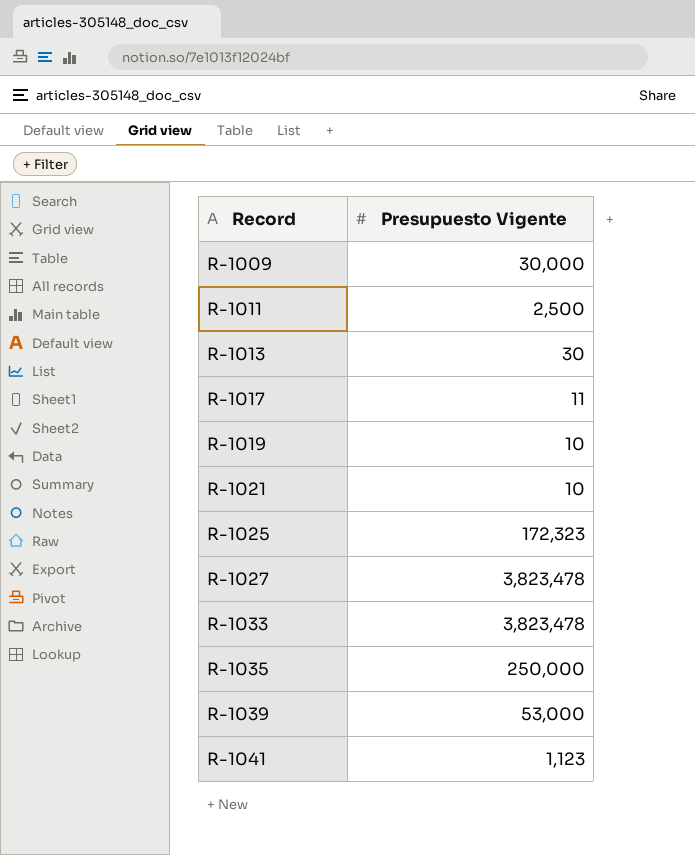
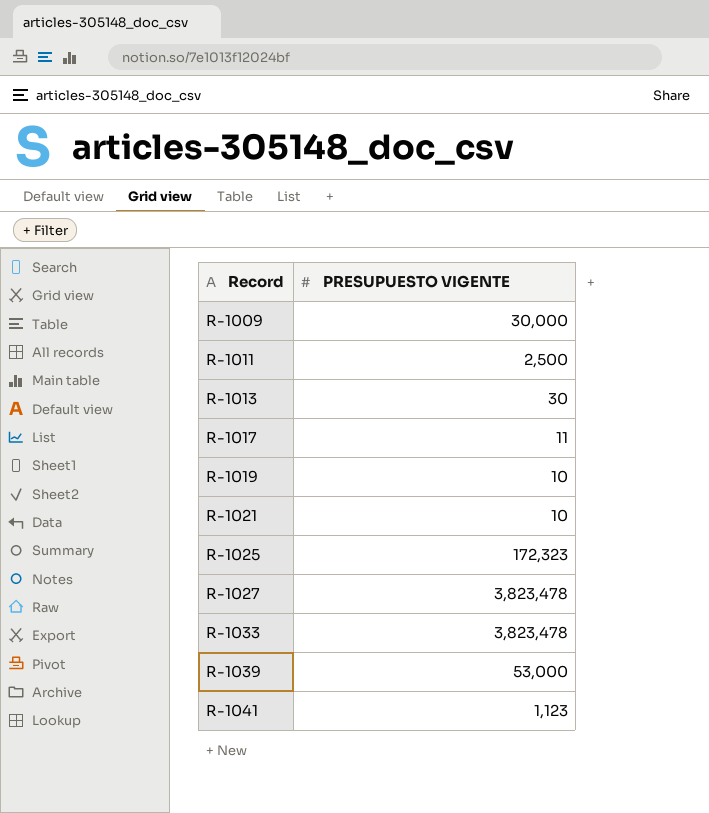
column name: Presupuesto Vigente -> PRESUPUESTO VIGENTE
row R-1035: 250,000 -> none

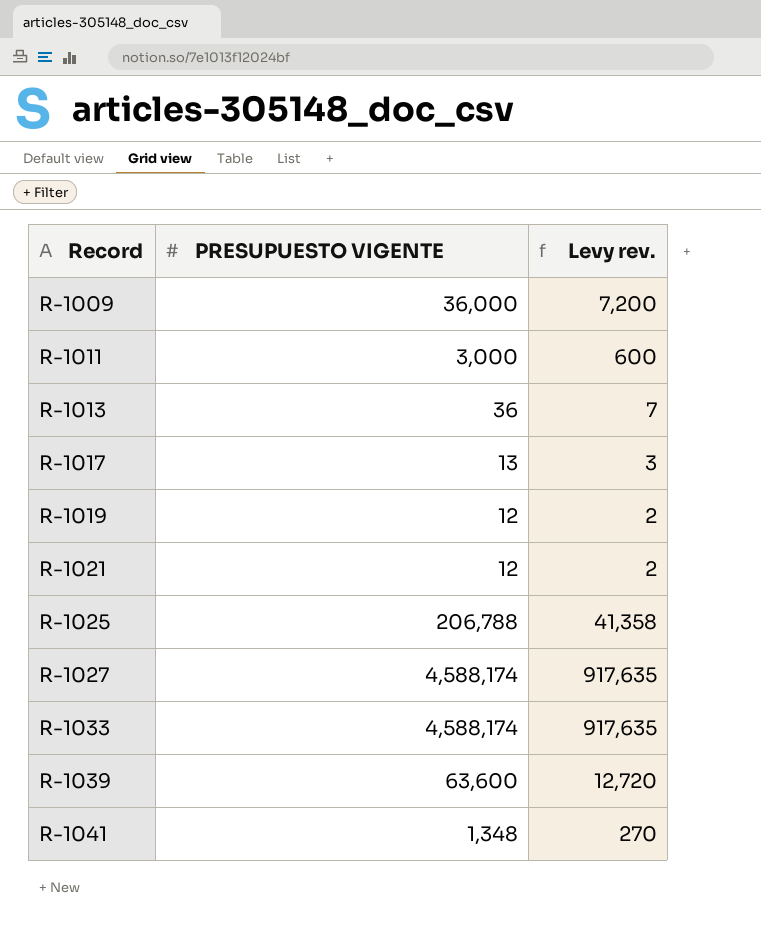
column Levy rev. | formula: none -> [PRESUPUESTO VIGENTE] * 0.2
R-1009 | PRESUPUESTO VIGENTE: 30,000 -> 36,000
R-1011 | PRESUPUESTO VIGENTE: 2,500 -> 3,000
R-1013 | PRESUPUESTO VIGENTE: 30 -> 36
R-1017 | PRESUPUESTO VIGENTE: 11 -> 13
R-1019 | PRESUPUESTO VIGENTE: 10 -> 12
R-1021 | PRESUPUESTO VIGENTE: 10 -> 12
R-1025 | PRESUPUESTO VIGENTE: 172,323 -> 206,788
R-1027 | PRESUPUESTO VIGENTE: 3,823,478 -> 4,588,174
R-1033 | PRESUPUESTO VIGENTE: 3,823,478 -> 4,588,174
R-1039 | PRESUPUESTO VIGENTE: 53,000 -> 63,600
R-1041 | PRESUPUESTO VIGENTE: 1,123 -> 1,348

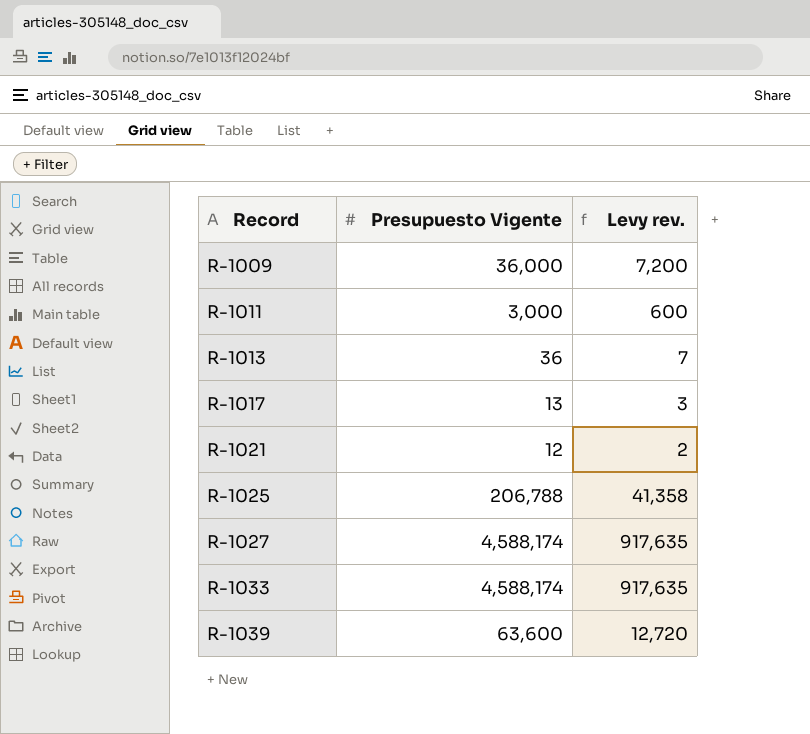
column name: PRESUPUESTO VIGENTE -> Presupuesto Vigente
row R-1019: 12 | 2 -> none
row R-1041: 1,348 | 270 -> none

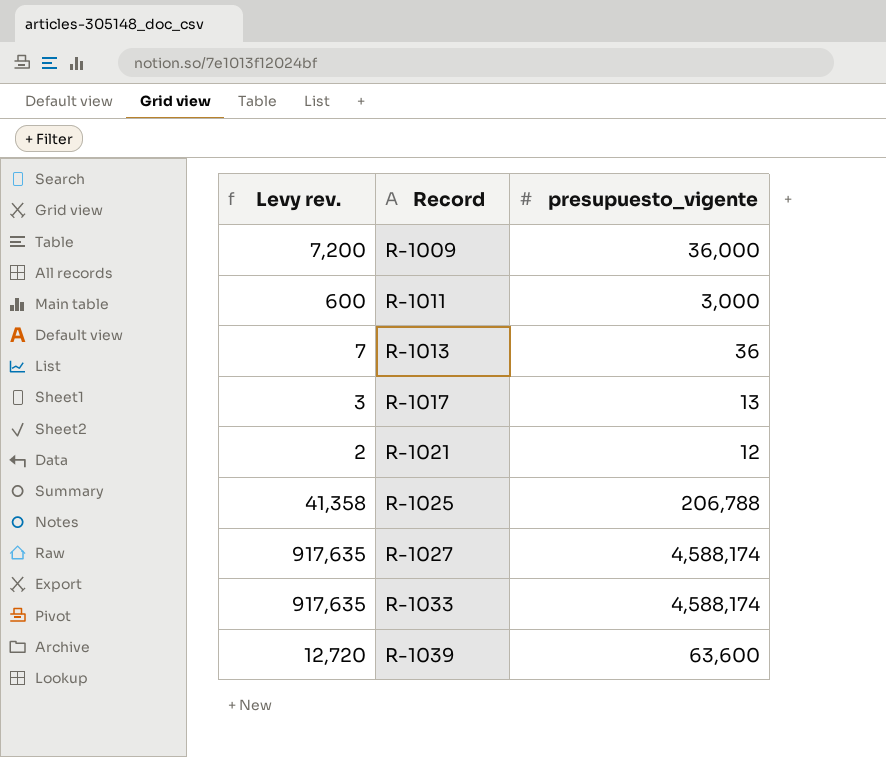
column Levy rev. | position: 3 -> 1
column name: Presupuesto Vigente -> presupuesto_vigente

